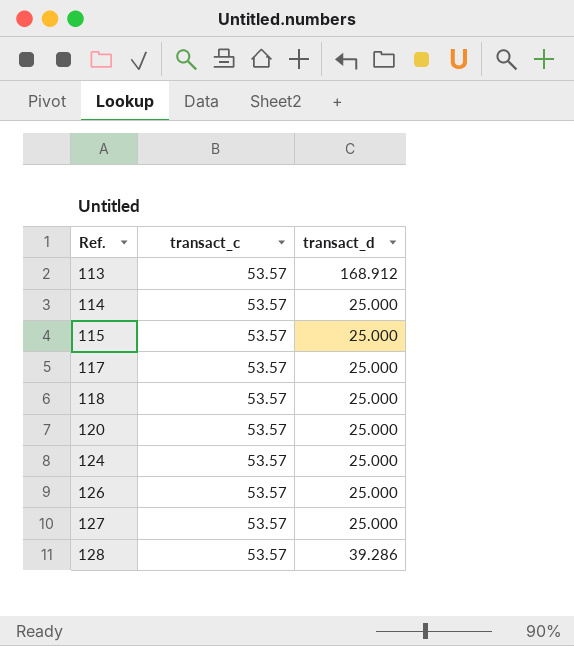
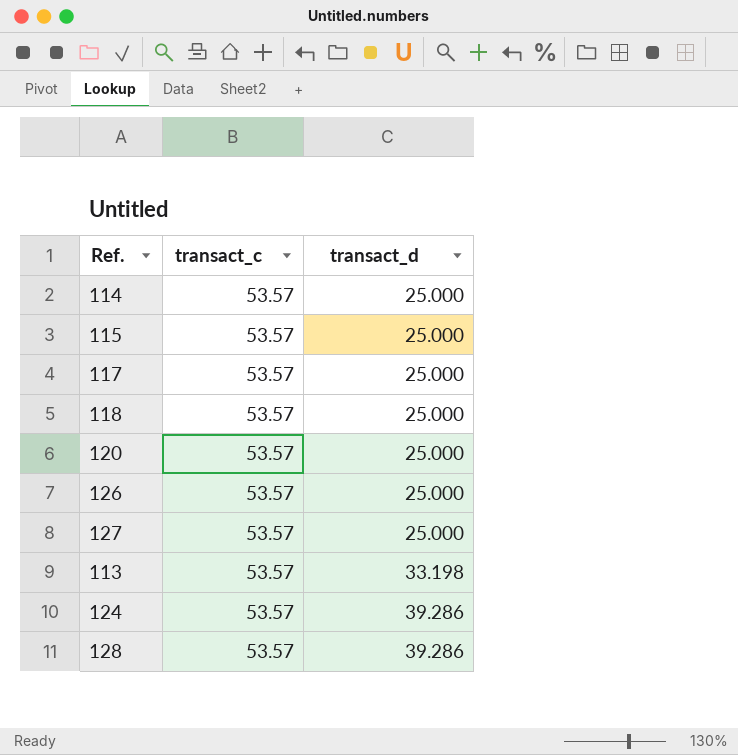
row order: Ref. ascending -> transact_d ascending
113 | transact_d: 168.912 -> 33.198
124 | transact_d: 25.000 -> 39.286

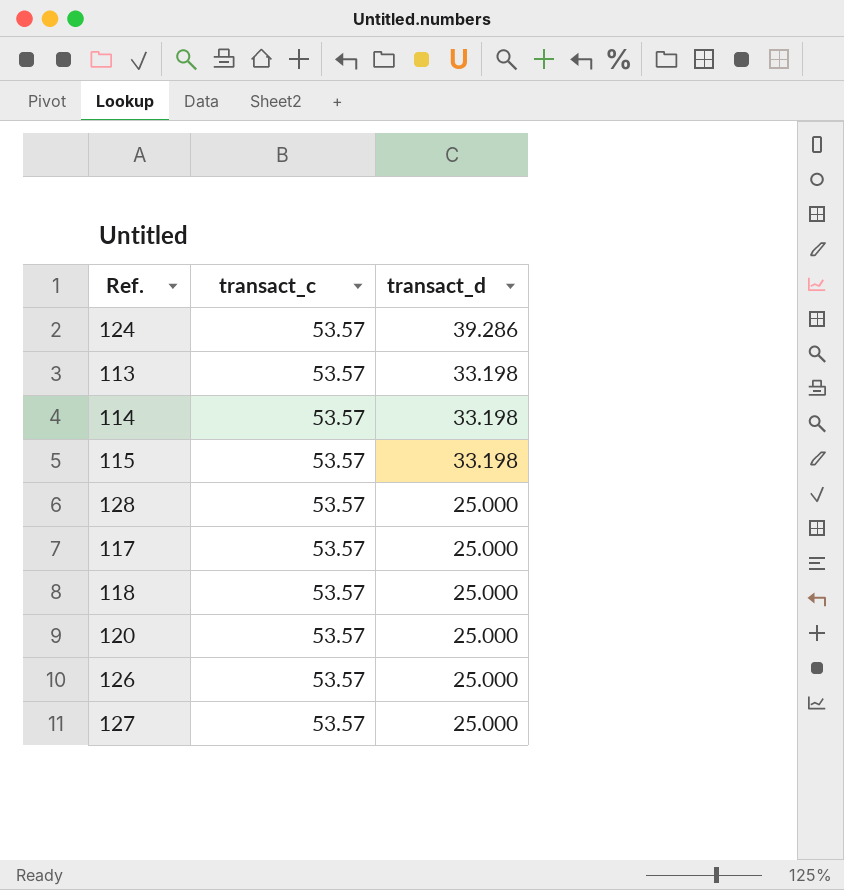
row order: transact_d ascending -> transact_d descending
114 | transact_d: 25.000 -> 33.198
115 | transact_d: 25.000 -> 33.198
128 | transact_d: 39.286 -> 25.000

